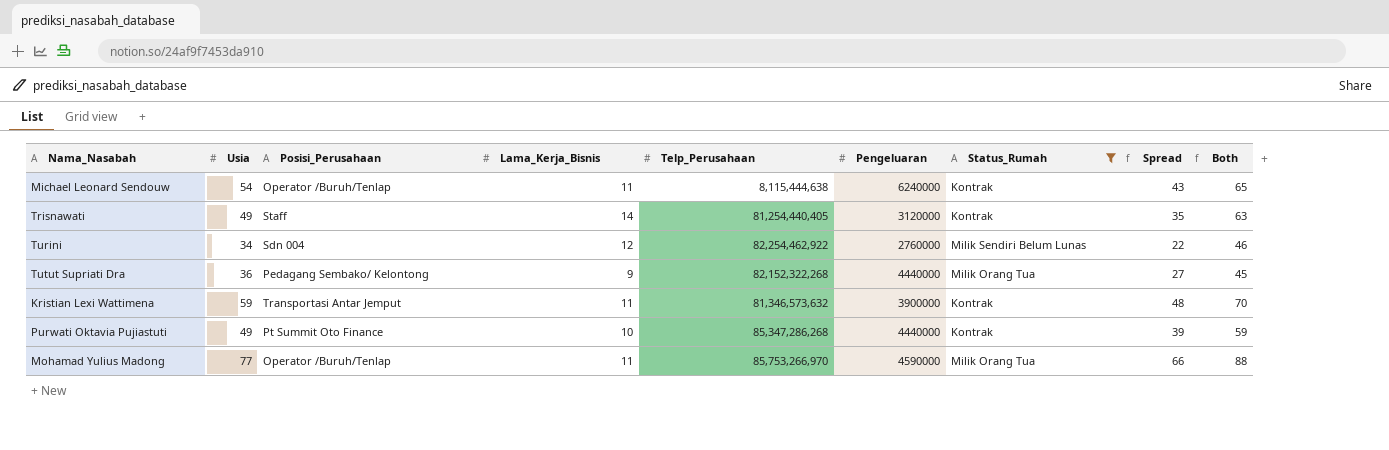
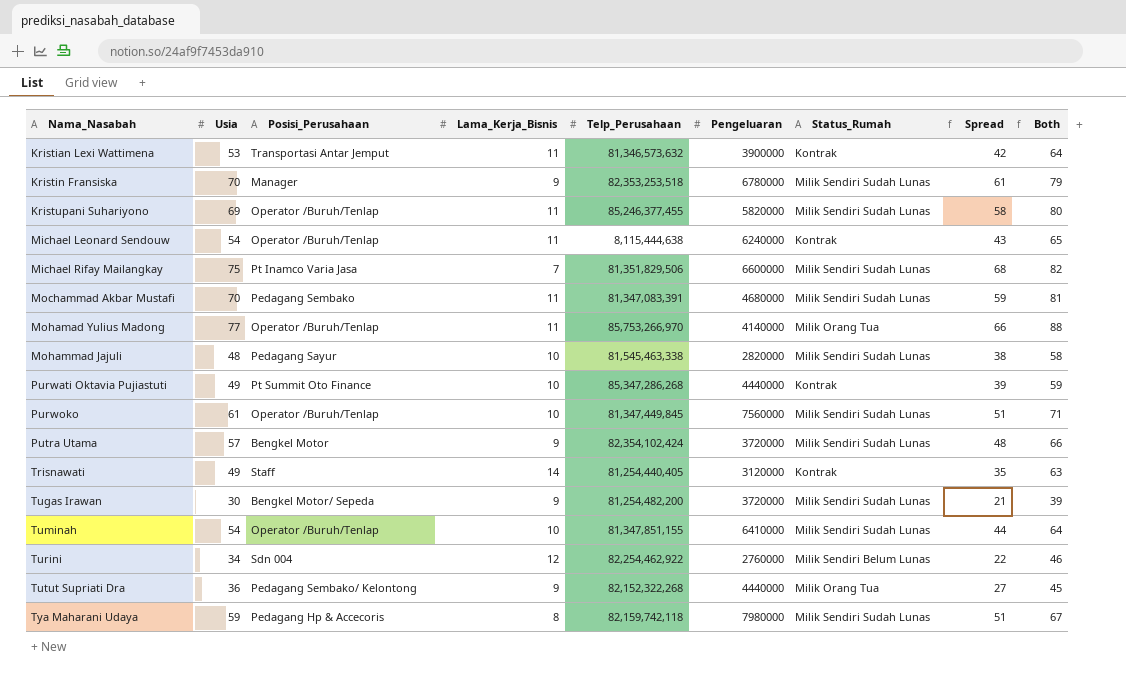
filter: Status_Rumah != Milik Sendiri Sudah Lunas -> none
row order: none -> Nama_Nasabah ascending
Kristian Lexi Wattimena | Usia: 59 -> 53
Kristian Lexi Wattimena | Spread: 48 -> 42
Kristian Lexi Wattimena | Both: 70 -> 64
Mohamad Yulius Madong | Pengeluaran: 4590000 -> 4140000

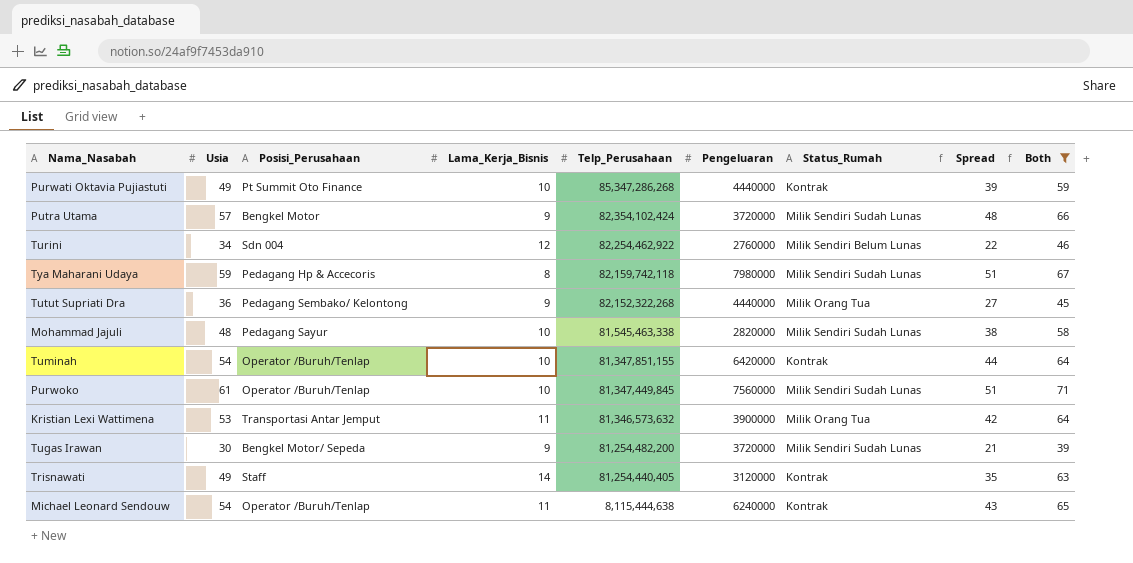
filter: none -> Both <= 71
row order: Nama_Nasabah ascending -> Telp_Perusahaan descending
Tuminah | Pengeluaran: 6410000 -> 6420000
Tuminah | Status_Rumah: Milik Sendiri Sudah Lunas -> Kontrak
Kristian Lexi Wattimena | Status_Rumah: Kontrak -> Milik Orang Tua

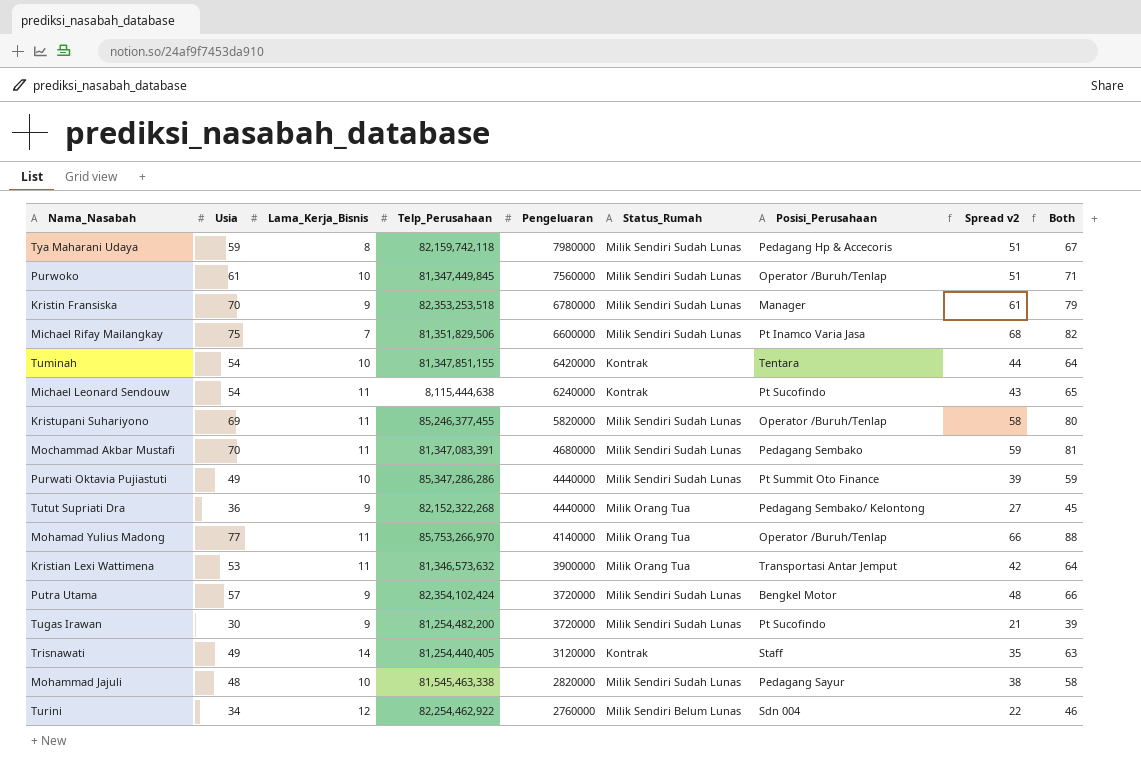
filter: Both <= 71 -> none
row order: Telp_Perusahaan descending -> Pengeluaran descending
column Posisi_Perusahaan | position: 3 -> 7
column name: Spread -> Spread v2
Tuminah | Posisi_Perusahaan: Operator /Buruh/Tenlap -> Tentara
Michael Leonard Sendouw | Posisi_Perusahaan: Operator /Buruh/Tenlap -> Pt Sucofindo
Purwati Oktavia Pujiastuti | Telp_Perusahaan: 85,347,286,268 -> 85,347,286,286
Purwati Oktavia Pujiastuti | Status_Rumah: Kontrak -> Milik Sendiri Sudah Lunas
Tugas Irawan | Posisi_Perusahaan: Bengkel Motor/ Sepeda -> Pt Sucofindo

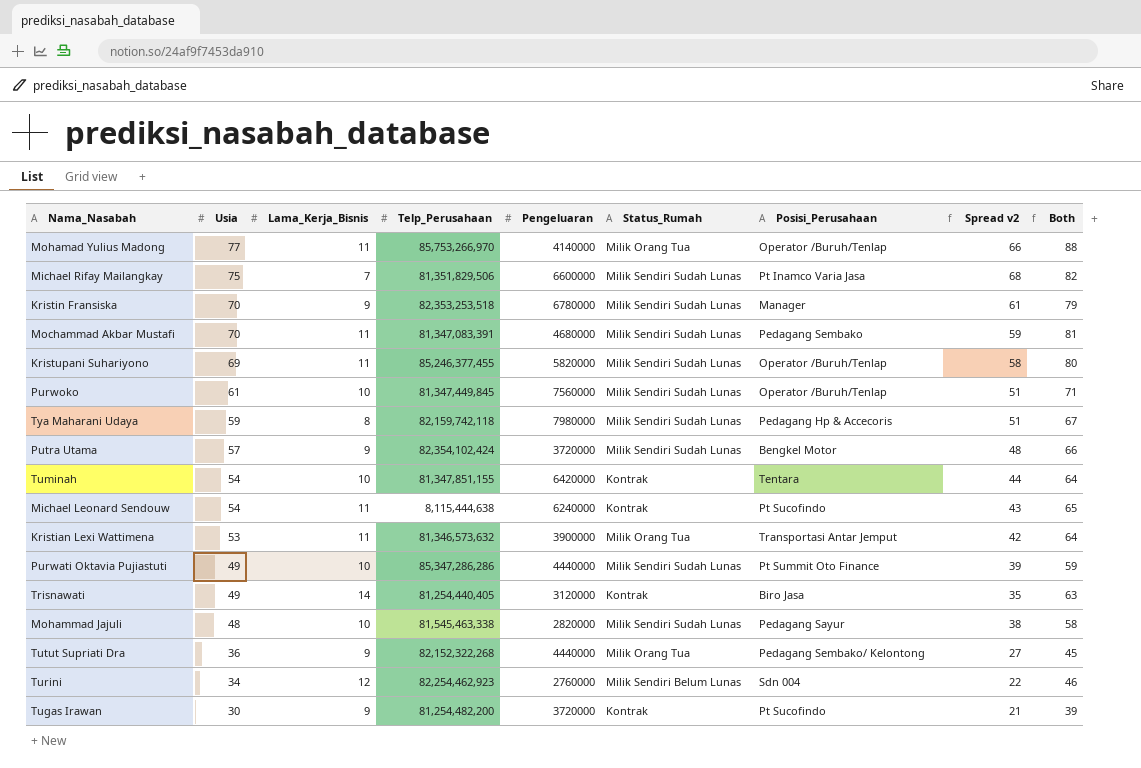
row order: Pengeluaran descending -> Usia descending
Trisnawati | Posisi_Perusahaan: Staff -> Biro Jasa
Turini | Telp_Perusahaan: 82,254,462,922 -> 82,254,462,923
Tugas Irawan | Status_Rumah: Milik Sendiri Sudah Lunas -> Kontrak

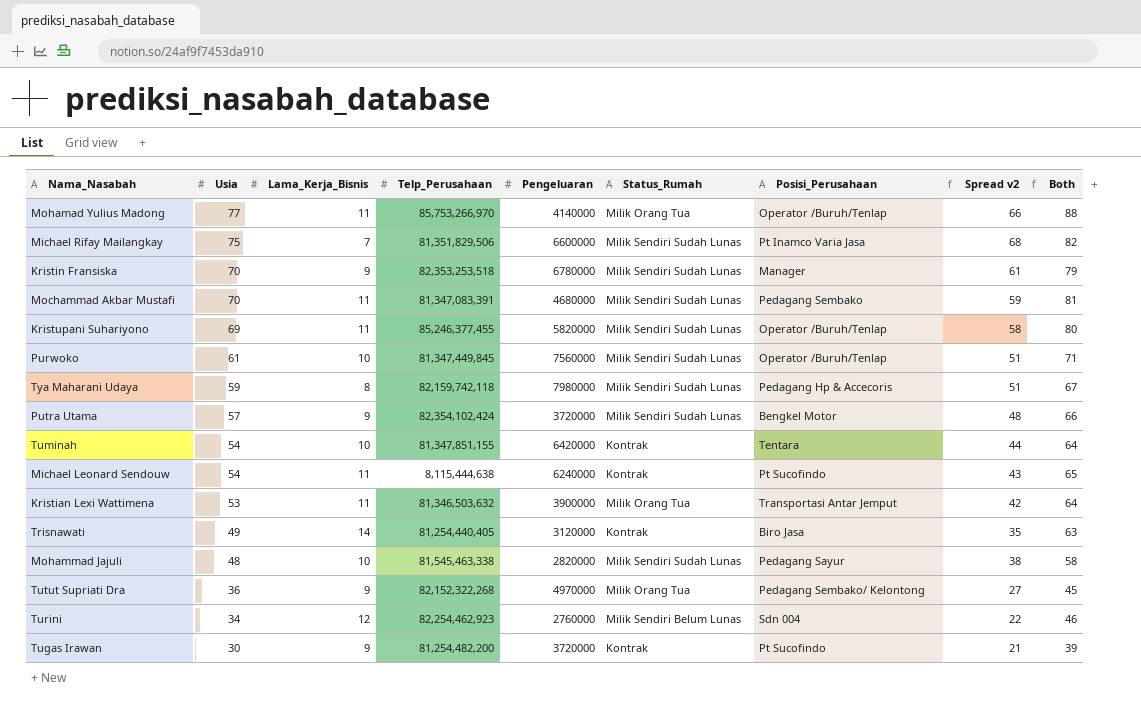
row Purwati Oktavia Pujiastuti: 49 | 10 | 85,347,286,286 | 4440000 | Milik Sendiri Sudah Lunas | Pt Summit Oto Finance | 39 | 59 -> none
Kristian Lexi Wattimena | Telp_Perusahaan: 81,346,573,632 -> 81,346,503,632
Tutut Supriati Dra | Pengeluaran: 4440000 -> 4970000

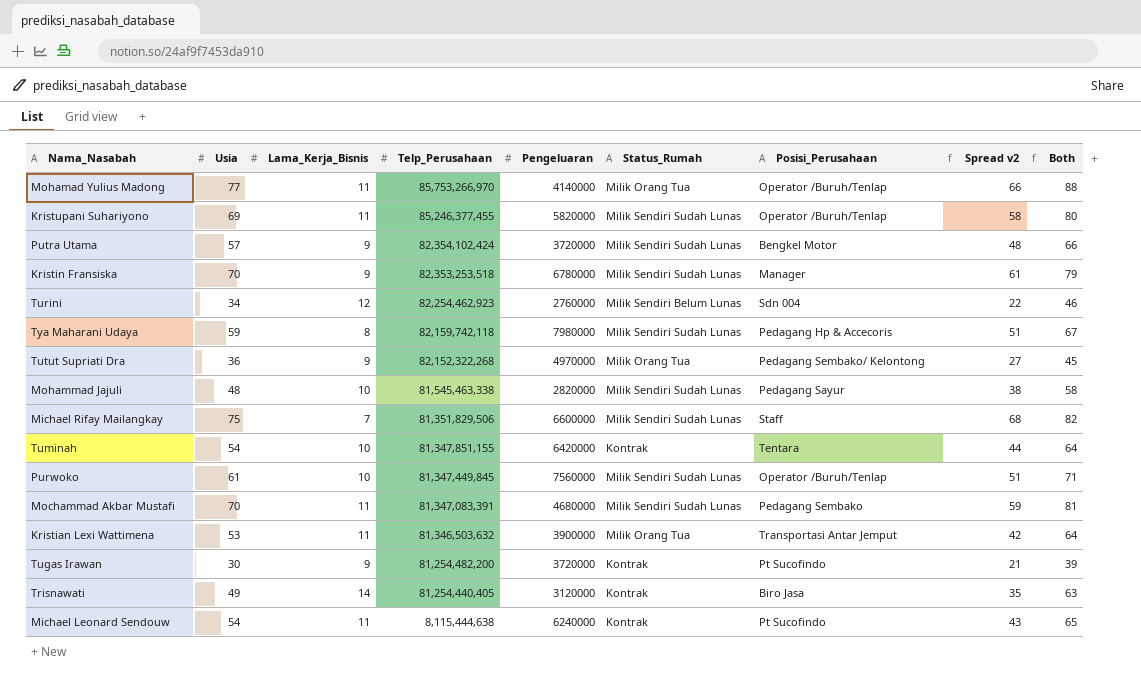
row order: Usia descending -> Telp_Perusahaan descending
Michael Rifay Mailangkay | Posisi_Perusahaan: Pt Inamco Varia Jasa -> Staff

